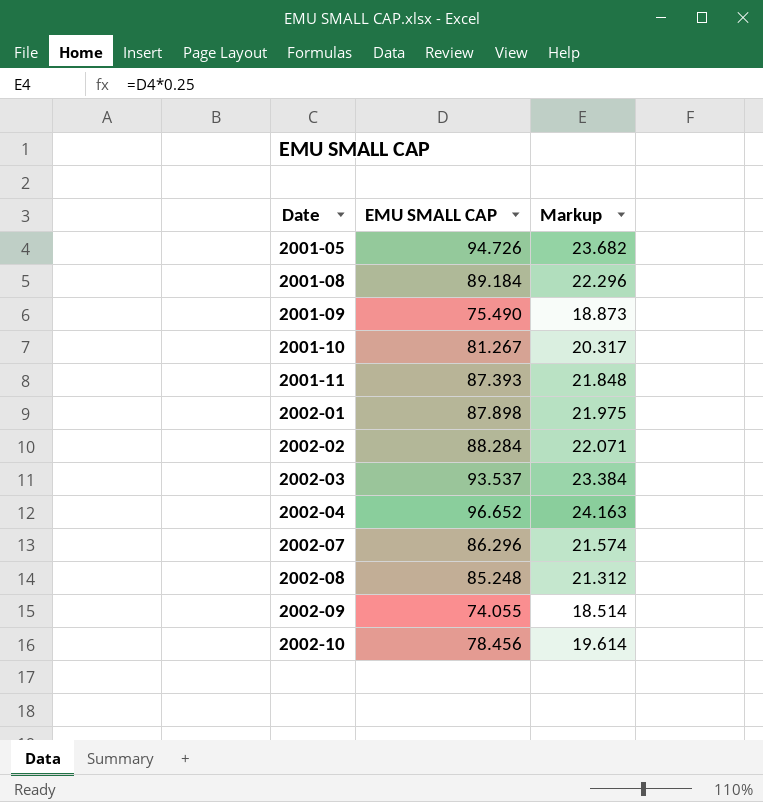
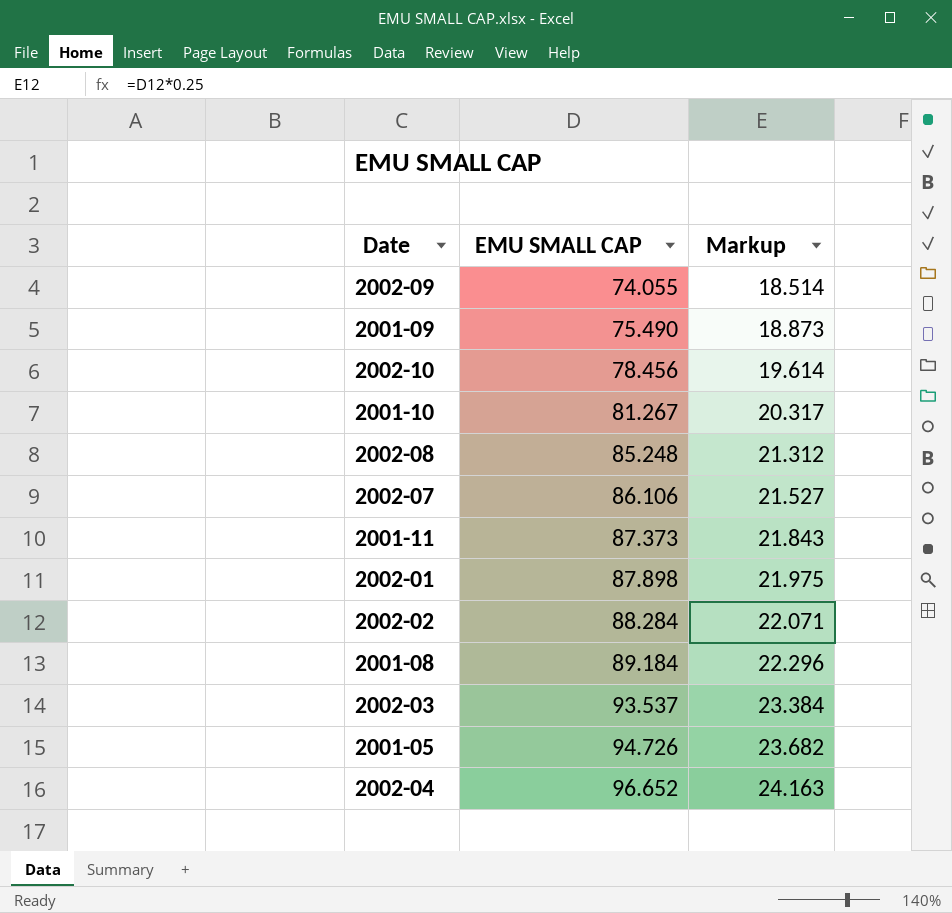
row order: Date ascending -> EMU SMALL CAP ascending
2002-07 | EMU SMALL CAP: 86.296 -> 86.106
2002-07 | Markup: 21.574 -> 21.527
2001-11 | EMU SMALL CAP: 87.393 -> 87.373
2001-11 | Markup: 21.848 -> 21.843

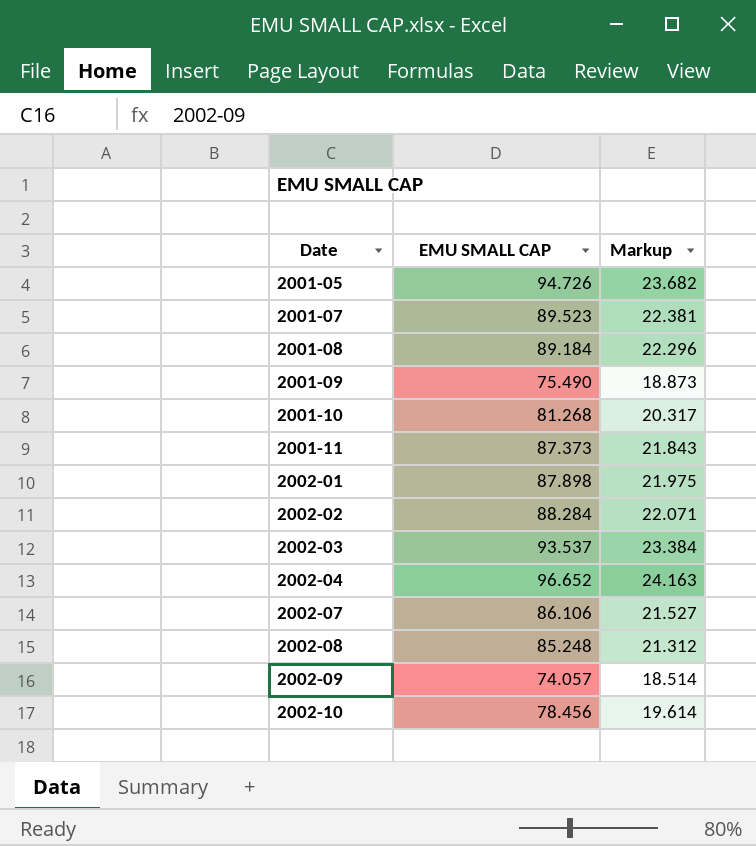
row order: EMU SMALL CAP ascending -> Date ascending
row 2001-07: none -> 89.523 | 22.381
2001-10 | EMU SMALL CAP: 81.267 -> 81.268
2002-09 | EMU SMALL CAP: 74.055 -> 74.057

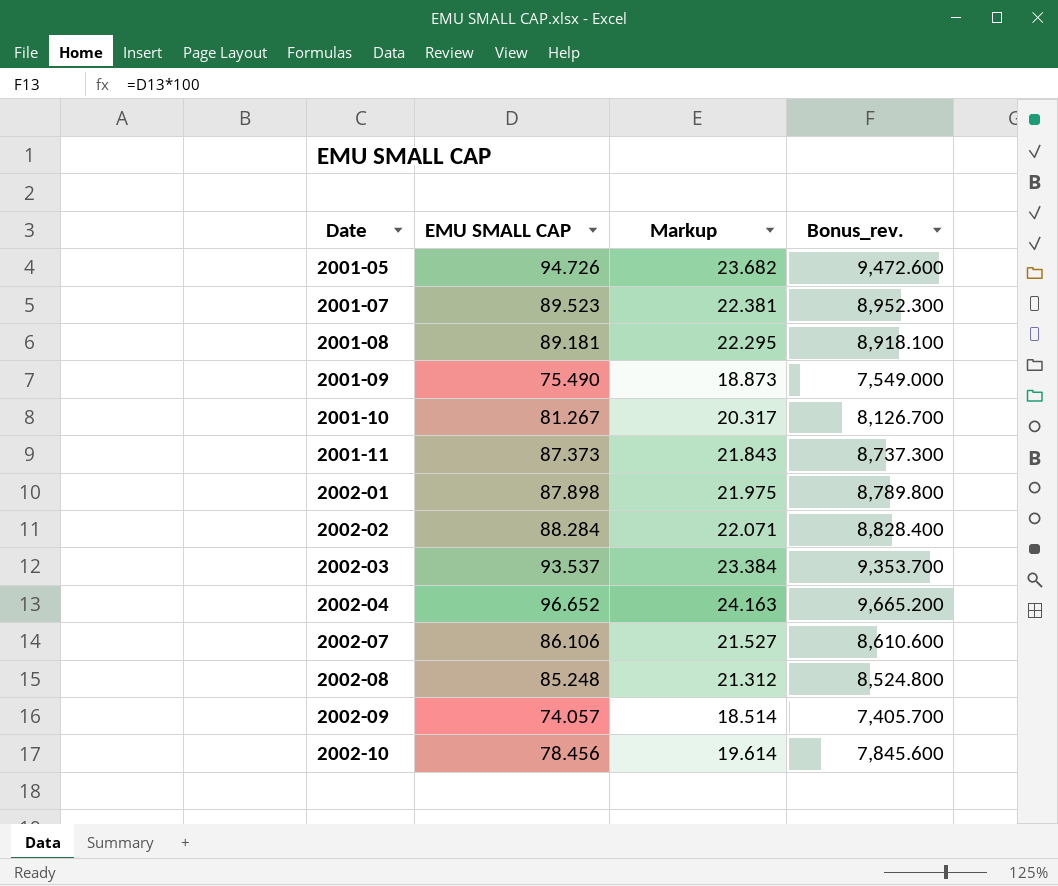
column Bonus_rev. | formula: none -> [EMU SMALL CAP] * 100
2001-08 | EMU SMALL CAP: 89.184 -> 89.181
2001-08 | Markup: 22.296 -> 22.295
2001-10 | EMU SMALL CAP: 81.268 -> 81.267

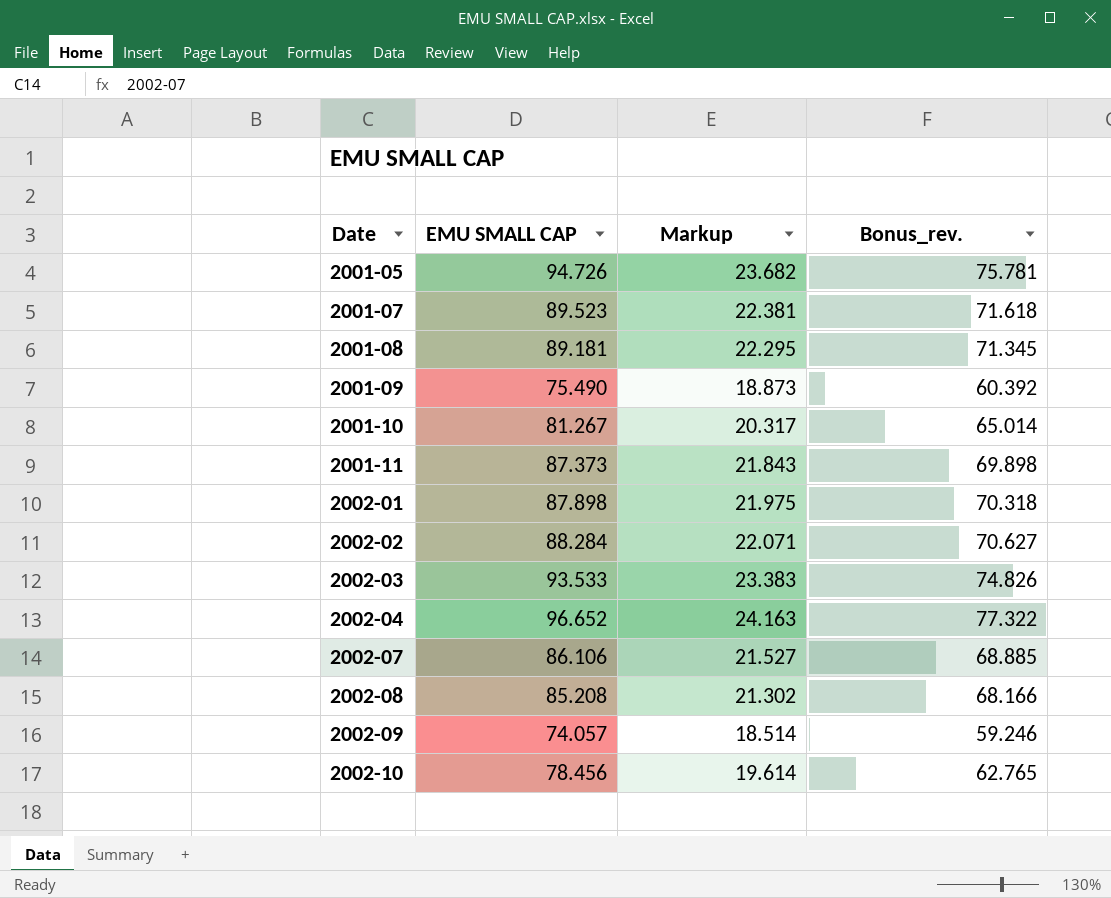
column Bonus_rev. | formula: [EMU SMALL CAP] * 100 -> [EMU SMALL CAP] * 0.8
2002-03 | EMU SMALL CAP: 93.537 -> 93.533
2002-03 | Markup: 23.384 -> 23.383
2002-08 | EMU SMALL CAP: 85.248 -> 85.208
2002-08 | Markup: 21.312 -> 21.302

